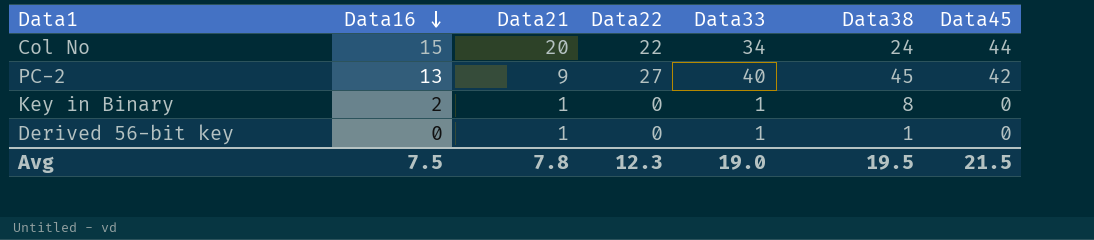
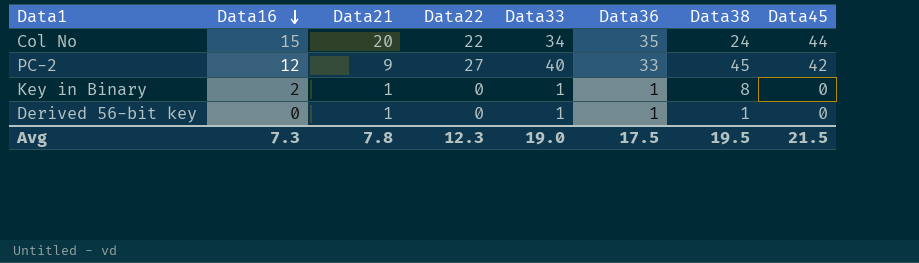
column Data36 | position: none -> 6
PC-2 | Data16: 13 -> 12
Avg | Data16: 7.5 -> 7.3

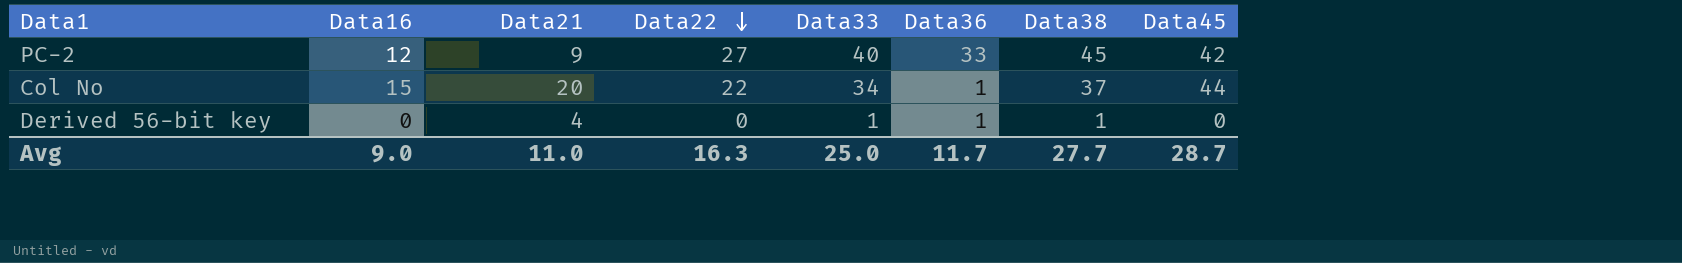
row order: Data16 descending -> Data22 descending
row Key in Binary: 2 | 1 | 0 | 1 | 1 | 8 | 0 -> none
Col No | Data36: 35 -> 1
Col No | Data38: 24 -> 37
Derived 56-bit key | Data21: 1 -> 4
Avg | Data16: 7.3 -> 9.0
Avg | Data21: 7.8 -> 11.0
Avg | Data22: 12.3 -> 16.3
Avg | Data33: 19.0 -> 25.0
Avg | Data36: 17.5 -> 11.7
Avg | Data38: 19.5 -> 27.7
Avg | Data45: 21.5 -> 28.7

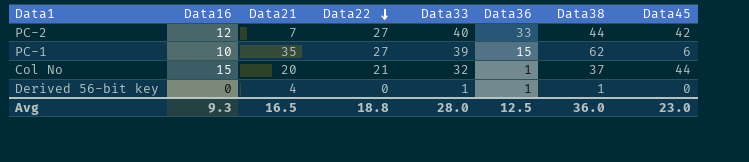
PC-2 | Data21: 9 -> 7
PC-2 | Data38: 45 -> 44
row PC-1: none -> 10 | 35 | 27 | 39 | 15 | 62 | 6
Col No | Data22: 22 -> 21
Col No | Data33: 34 -> 32
Avg | Data16: 9.0 -> 9.3
Avg | Data21: 11.0 -> 16.5
Avg | Data22: 16.3 -> 18.8
Avg | Data33: 25.0 -> 28.0
Avg | Data36: 11.7 -> 12.5
Avg | Data38: 27.7 -> 36.0
Avg | Data45: 28.7 -> 23.0

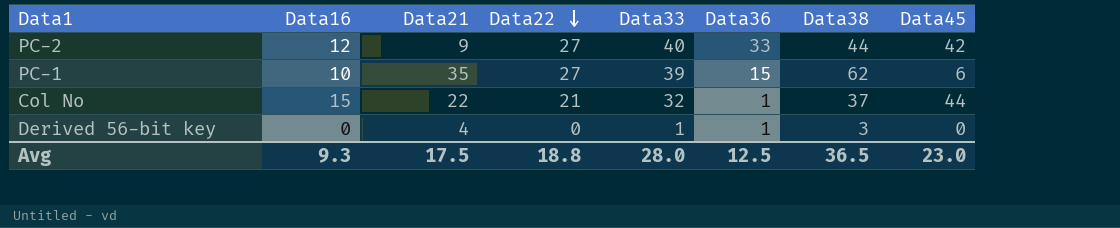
PC-2 | Data21: 7 -> 9
Col No | Data21: 20 -> 22
Derived 56-bit key | Data38: 1 -> 3
Avg | Data21: 16.5 -> 17.5
Avg | Data38: 36.0 -> 36.5

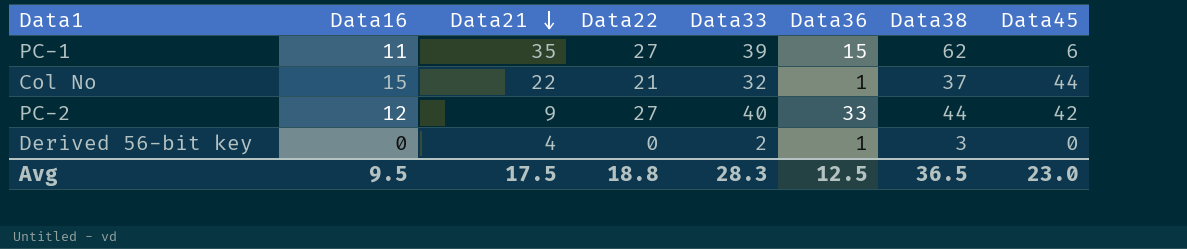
row order: Data22 descending -> Data21 descending
PC-1 | Data16: 10 -> 11
Derived 56-bit key | Data33: 1 -> 2
Avg | Data16: 9.3 -> 9.5
Avg | Data33: 28.0 -> 28.3

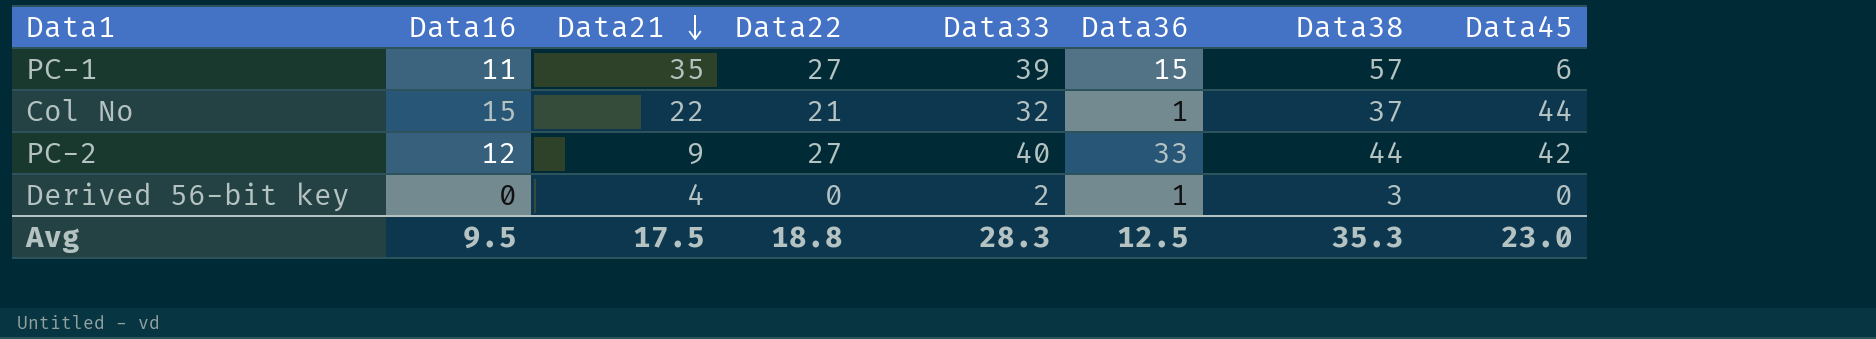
PC-1 | Data38: 62 -> 57
Avg | Data38: 36.5 -> 35.3

